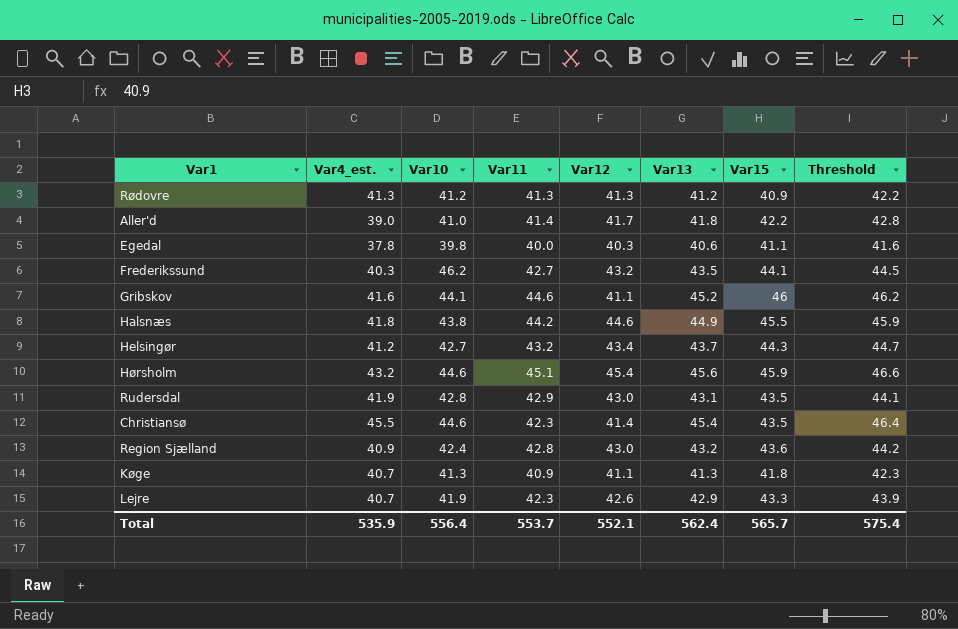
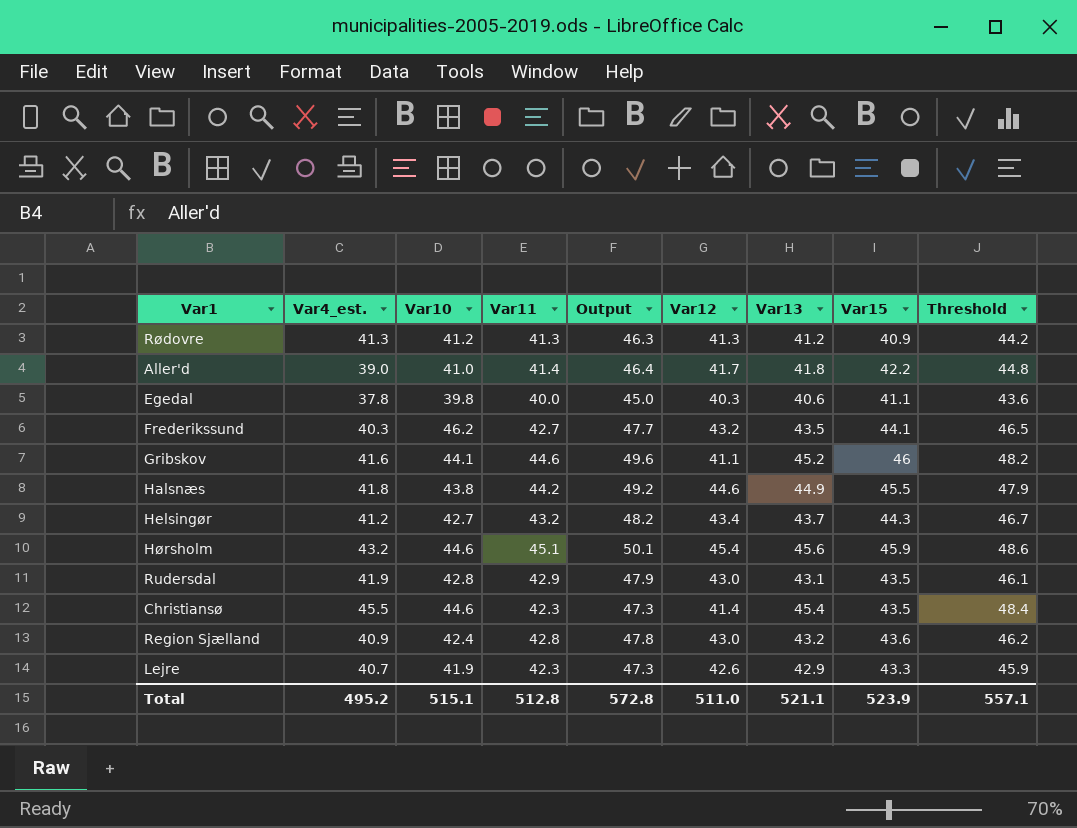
column Output | formula: none -> [Var11] + 5
column Threshold | formula: [Var13] + 1 -> [Var13] + 3
row Køge: 40.7 | 41.3 | 40.9 | 41.1 | 41.3 | 41.8 | 42.3 -> none
Total | Var4_est.: 535.9 -> 495.2
Total | Var10: 556.4 -> 515.1
Total | Var11: 553.7 -> 512.8
Total | Var12: 552.1 -> 511.0
Total | Var13: 562.4 -> 521.1
Total | Var15: 565.7 -> 523.9
Total | Threshold: 575.4 -> 557.1

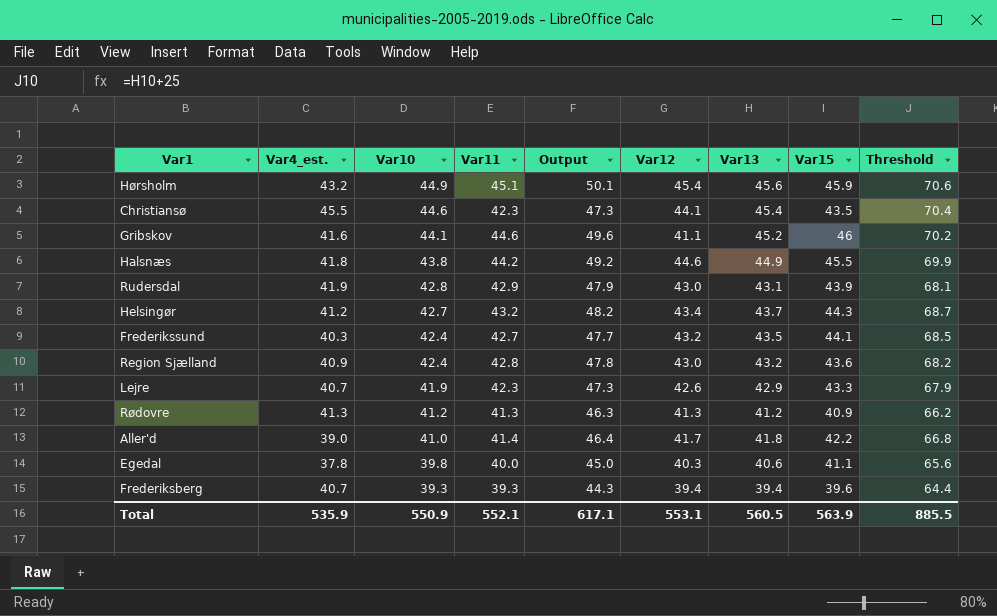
row order: none -> Var10 descending
column Threshold | formula: [Var13] + 3 -> [Var13] + 25
Hørsholm | Var10: 44.6 -> 44.9
Christiansø | Var12: 41.4 -> 44.1
Rudersdal | Var15: 43.5 -> 43.9
Frederikssund | Var10: 46.2 -> 42.4
row Frederiksberg: none -> 40.7 | 39.3 | 39.3 | 44.3 | 39.4 | 39.4 | 39.6 | 64.4
Total | Var4_est.: 495.2 -> 535.9
Total | Var10: 515.1 -> 550.9
Total | Var11: 512.8 -> 552.1
Total | Output: 572.8 -> 617.1
Total | Var12: 511.0 -> 553.1
Total | Var13: 521.1 -> 560.5
Total | Var15: 523.9 -> 563.9
Total | Threshold: 557.1 -> 885.5

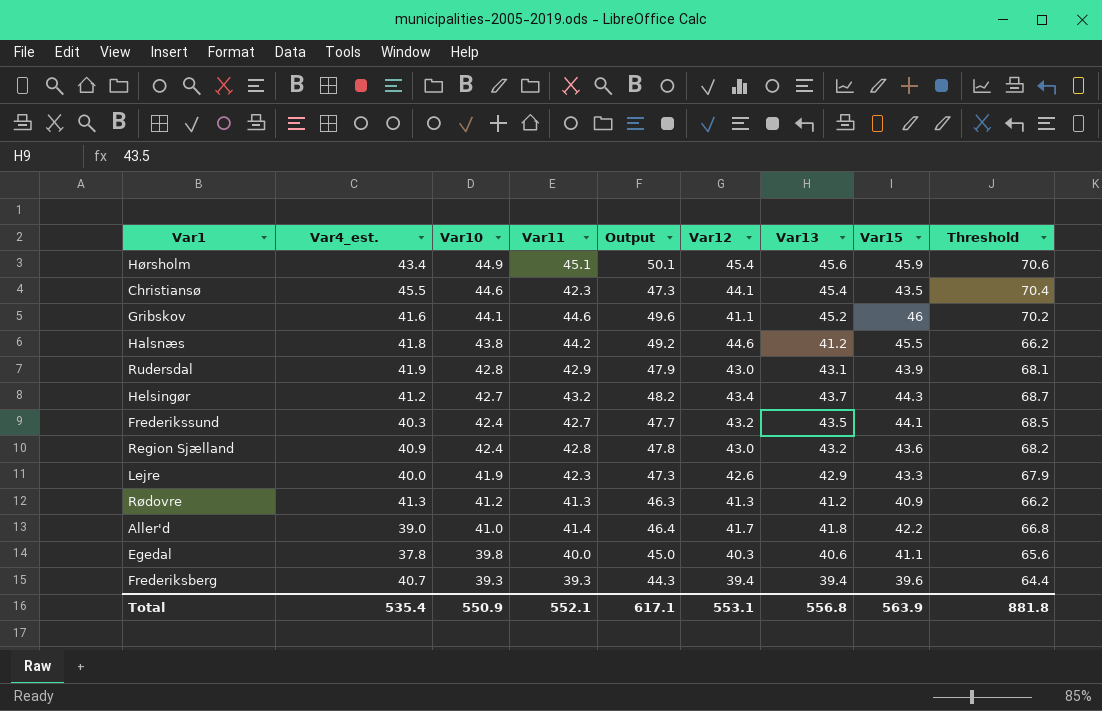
Hørsholm | Var4_est.: 43.2 -> 43.4
Halsnæs | Var13: 44.9 -> 41.2
Halsnæs | Threshold: 69.9 -> 66.2
Lejre | Var4_est.: 40.7 -> 40.0
Total | Var4_est.: 535.9 -> 535.4
Total | Var13: 560.5 -> 556.8
Total | Threshold: 885.5 -> 881.8

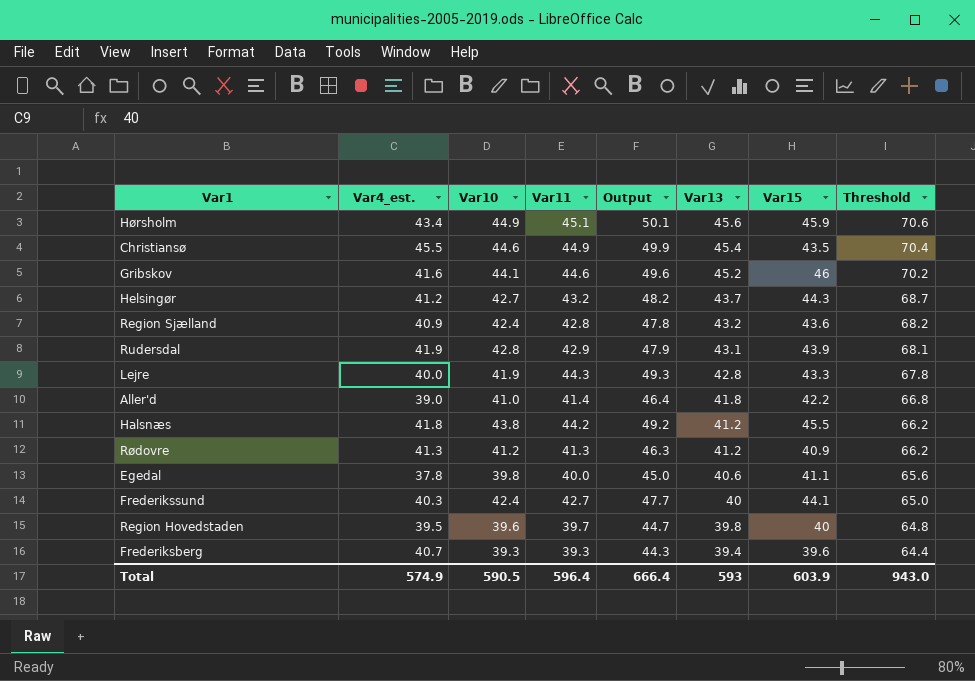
row order: Var10 descending -> Var13 descending
column Var12 | position: 6 -> none
Christiansø | Var11: 42.3 -> 44.9
Christiansø | Output: 47.3 -> 49.9
Lejre | Var11: 42.3 -> 44.3
Lejre | Output: 47.3 -> 49.3
Lejre | Var13: 42.9 -> 42.8
Lejre | Threshold: 67.9 -> 67.8
Frederikssund | Var13: 43.5 -> 40
Frederikssund | Threshold: 68.5 -> 65.0
row Region Hovedstaden: none -> 39.5 | 39.6 | 39.7 | 44.7 | 39.8 | 40 | 64.8
Total | Var4_est.: 535.4 -> 574.9
Total | Var10: 550.9 -> 590.5
Total | Var11: 552.1 -> 596.4
Total | Output: 617.1 -> 666.4
Total | Var13: 556.8 -> 593
Total | Var15: 563.9 -> 603.9
Total | Threshold: 881.8 -> 943.0

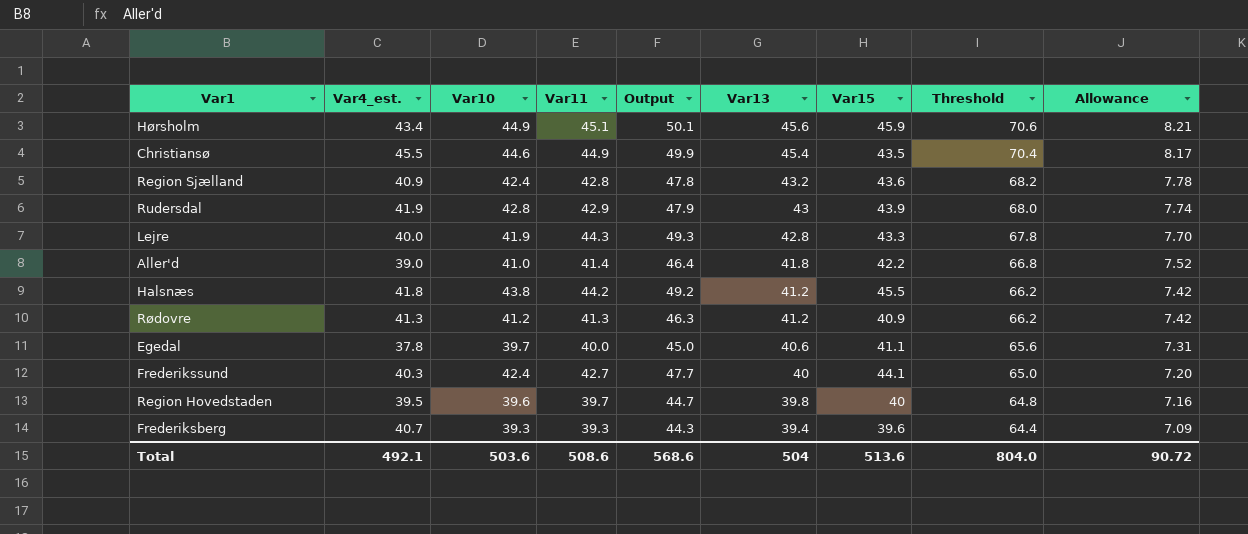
column Allowance | formula: none -> [Var13] * 0.18
row Gribskov: 41.6 | 44.1 | 44.6 | 49.6 | 45.2 | 46 | 70.2 -> none
row Helsingør: 41.2 | 42.7 | 43.2 | 48.2 | 43.7 | 44.3 | 68.7 -> none
Rudersdal | Var13: 43.1 -> 43
Rudersdal | Threshold: 68.1 -> 68.0
Egedal | Var10: 39.8 -> 39.7
Total | Var4_est.: 574.9 -> 492.1
Total | Var10: 590.5 -> 503.6
Total | Var11: 596.4 -> 508.6
Total | Output: 666.4 -> 568.6
Total | Var13: 593 -> 504
Total | Var15: 603.9 -> 513.6
Total | Threshold: 943.0 -> 804.0

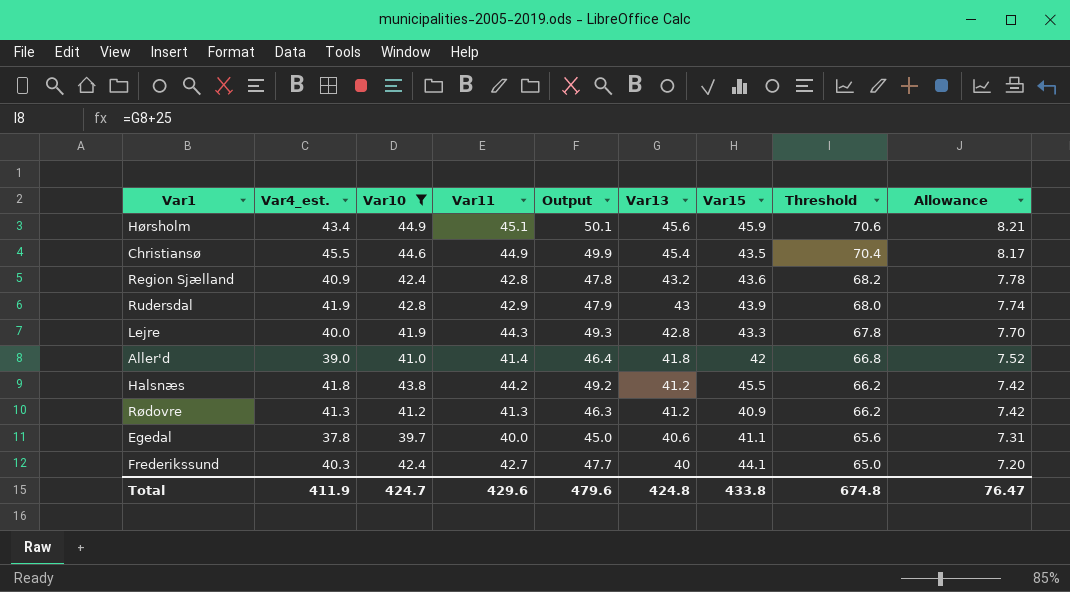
filter: none -> Var10 >= 39.7
Aller'd | Var15: 42.2 -> 42
Total | Var4_est.: 492.1 -> 411.9
Total | Var10: 503.6 -> 424.7
Total | Var11: 508.6 -> 429.6
Total | Output: 568.6 -> 479.6
Total | Var13: 504 -> 424.8
Total | Var15: 513.6 -> 433.8
Total | Threshold: 804.0 -> 674.8
Total | Allowance: 90.72 -> 76.47

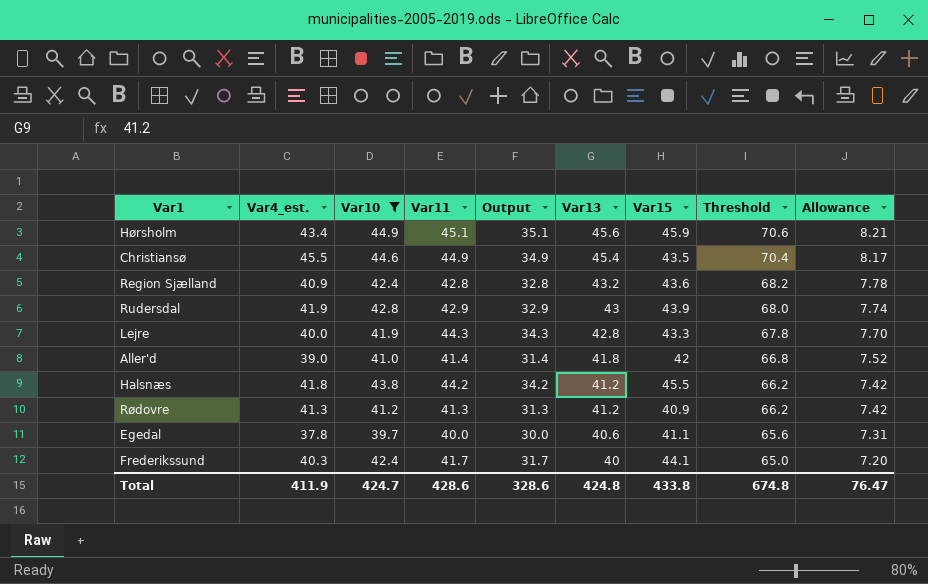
column Output | formula: [Var11] + 5 -> [Var11] - 10
Frederikssund | Var11: 42.7 -> 41.7
Total | Var11: 429.6 -> 428.6
Total | Output: 479.6 -> 328.6

